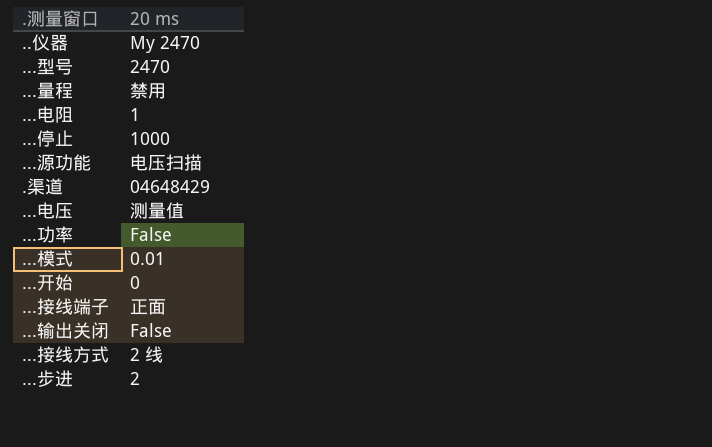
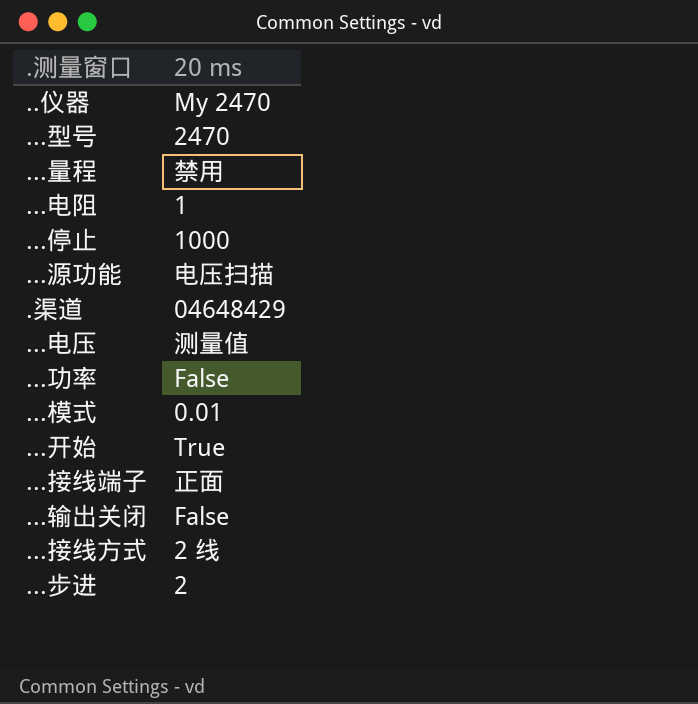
...开始 | 20 ms: 0 -> True

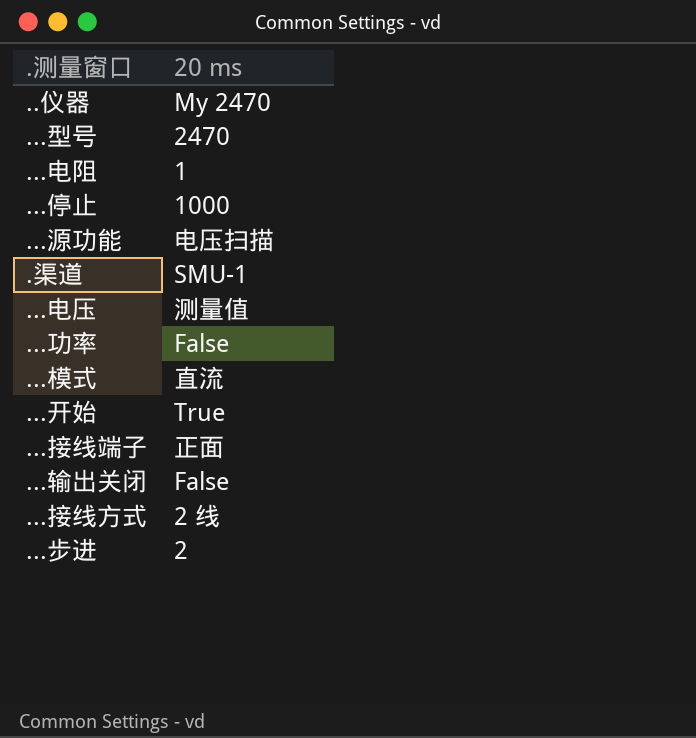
row ...量程: 禁用 -> none
.渠道 | 20 ms: 04648429 -> SMU-1
...模式 | 20 ms: 0.01 -> 直流

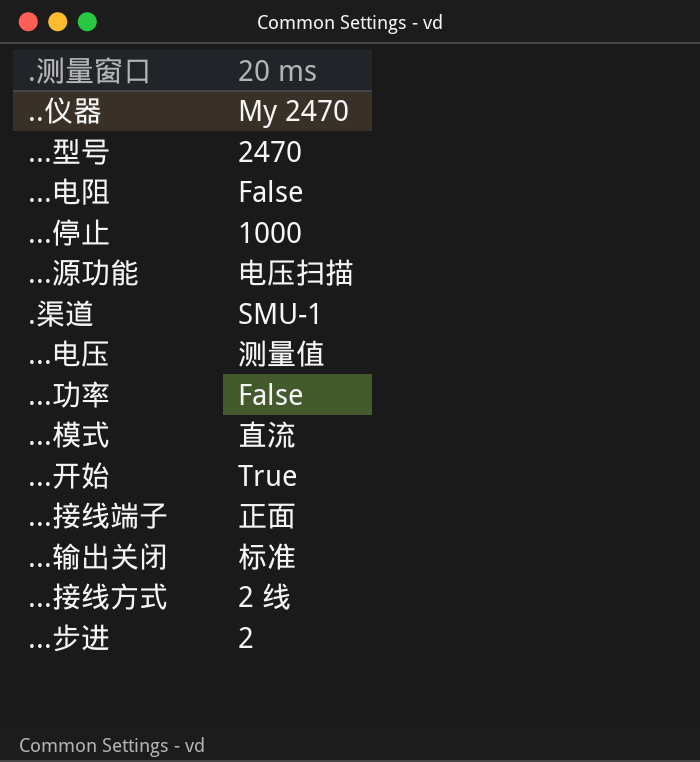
...电阻 | 20 ms: 1 -> False
...输出关闭 | 20 ms: False -> 标准

